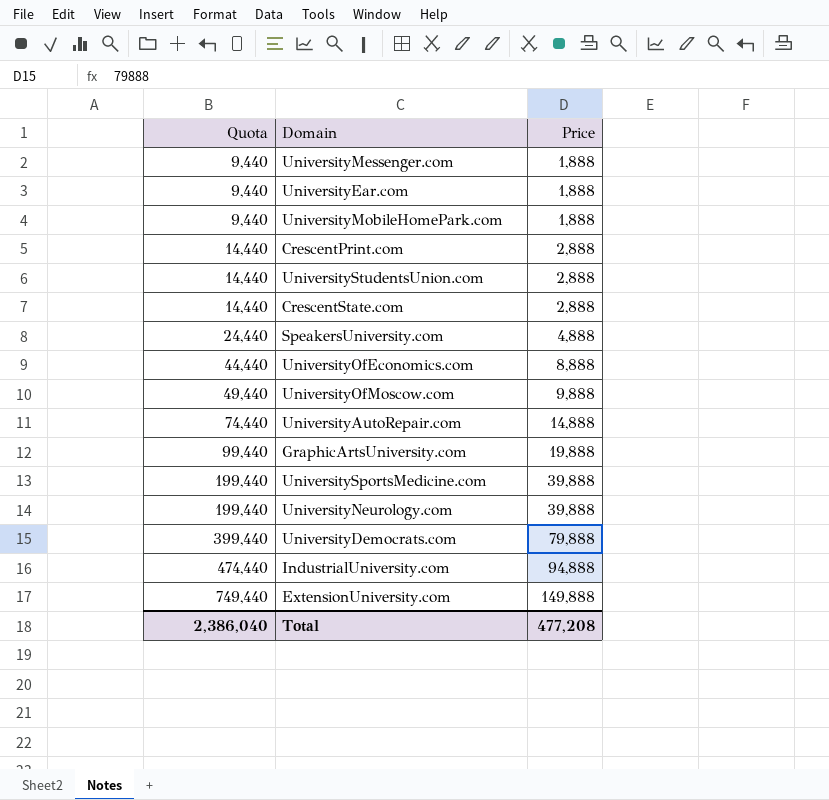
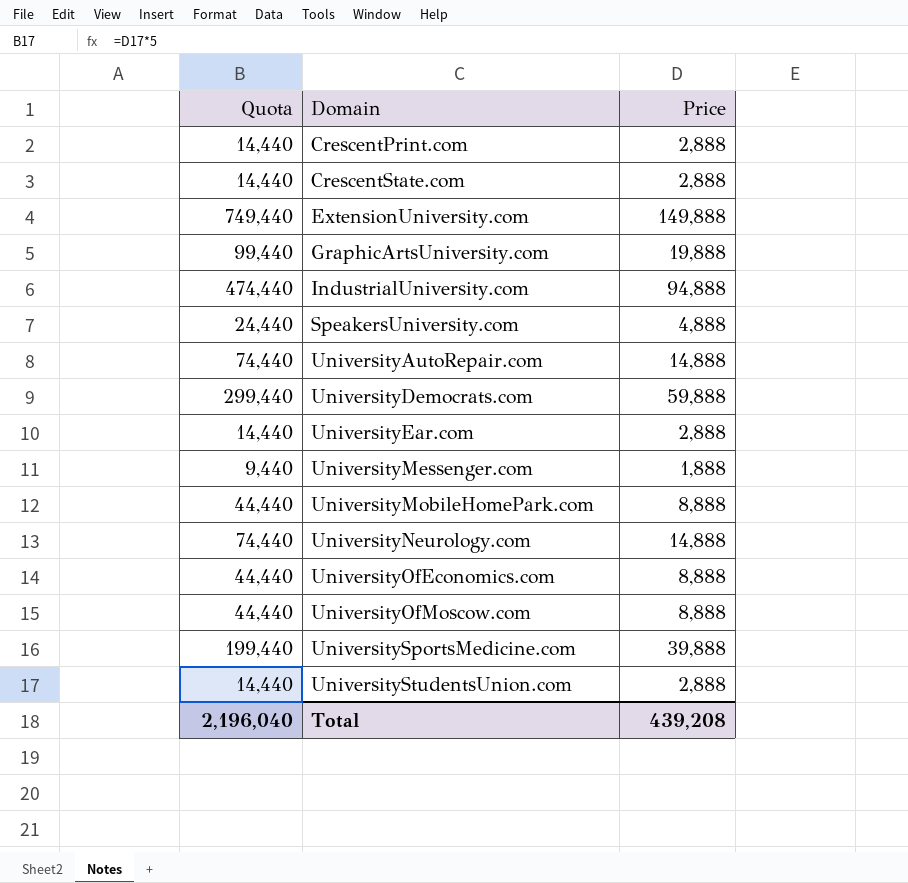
row order: Quota ascending -> Domain ascending
UniversityDemocrats.com | Quota: 399,440 -> 299,440
UniversityDemocrats.com | Price: 79,888 -> 59,888
UniversityEar.com | Quota: 9,440 -> 14,440
UniversityEar.com | Price: 1,888 -> 2,888
UniversityMobileHomePark.com | Quota: 9,440 -> 44,440
UniversityMobileHomePark.com | Price: 1,888 -> 8,888
UniversityNeurology.com | Quota: 199,440 -> 74,440
UniversityNeurology.com | Price: 39,888 -> 14,888
UniversityOfMoscow.com | Quota: 49,440 -> 44,440
UniversityOfMoscow.com | Price: 9,888 -> 8,888
Total | Quota: 2,386,040 -> 2,196,040
Total | Price: 477,208 -> 439,208

